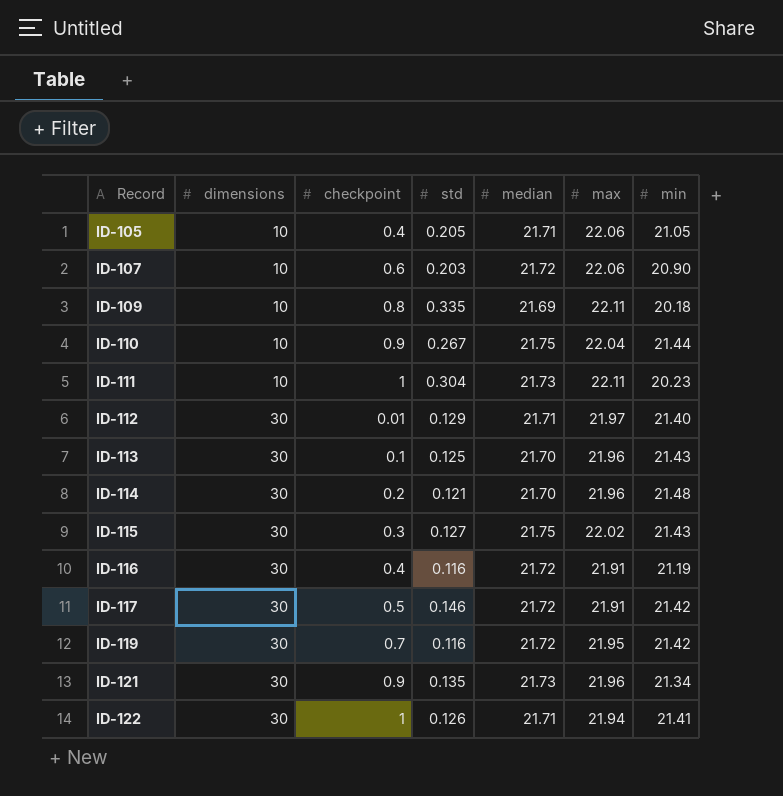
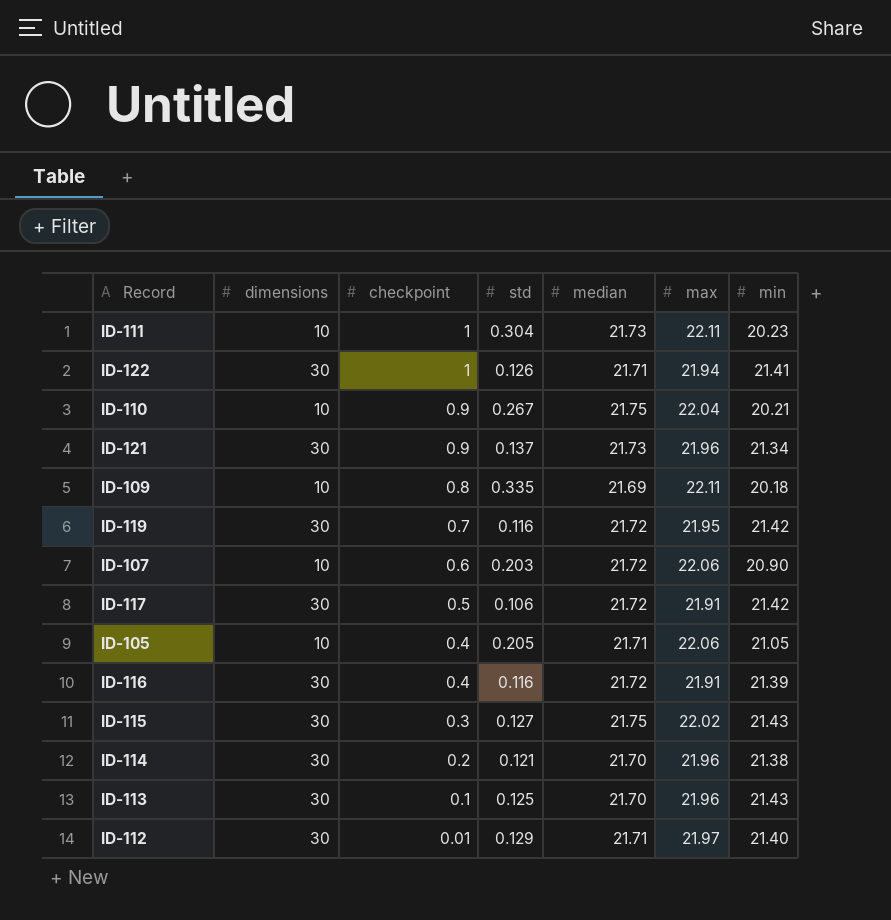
row order: Record ascending -> checkpoint descending
ID-110 | min: 21.44 -> 20.21
ID-121 | std: 0.135 -> 0.137
ID-117 | std: 0.146 -> 0.106
ID-116 | min: 21.19 -> 21.39
ID-114 | min: 21.48 -> 21.38

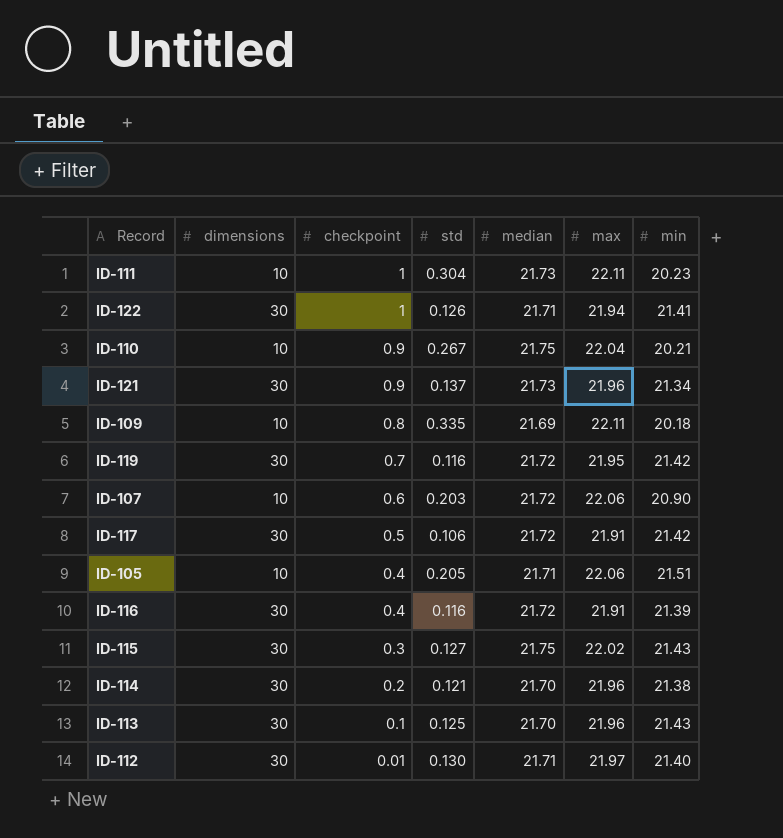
ID-105 | min: 21.05 -> 21.51
ID-112 | std: 0.129 -> 0.130

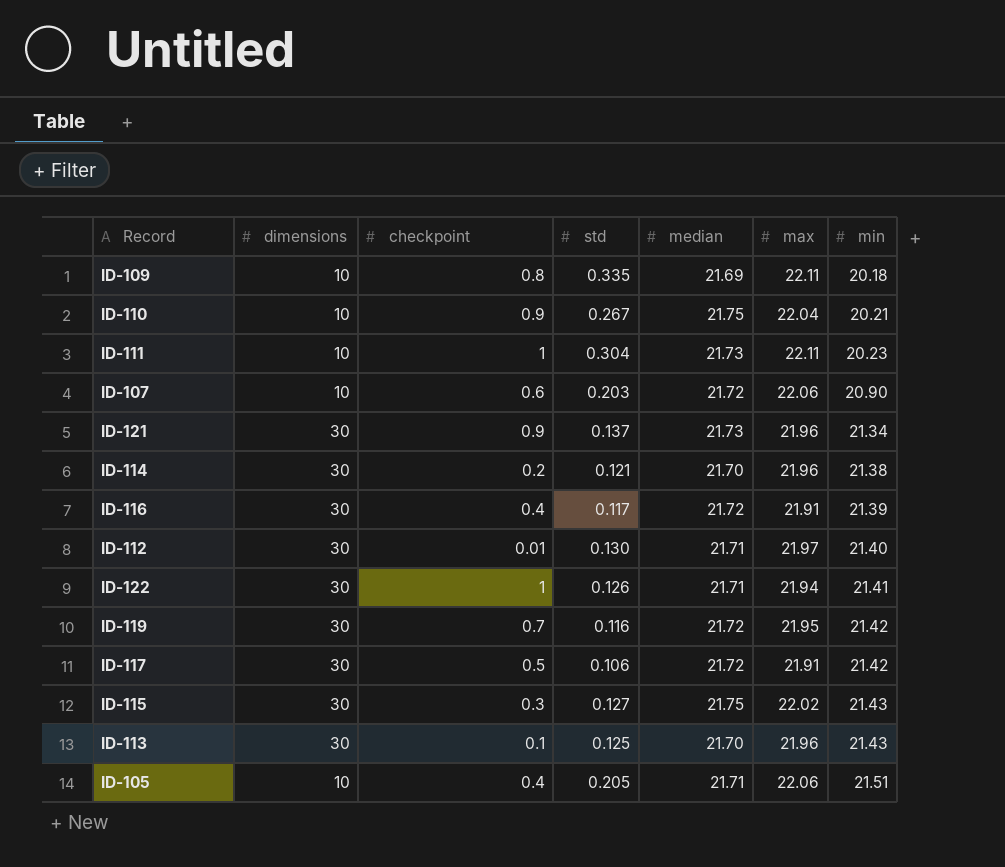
row order: checkpoint descending -> min ascending
ID-116 | std: 0.116 -> 0.117

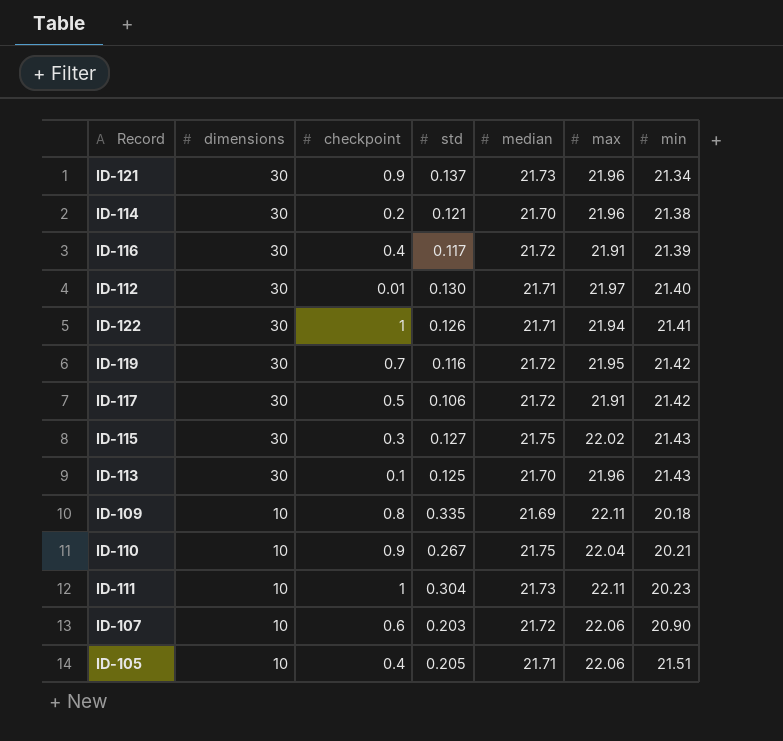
row order: min ascending -> dimensions descending

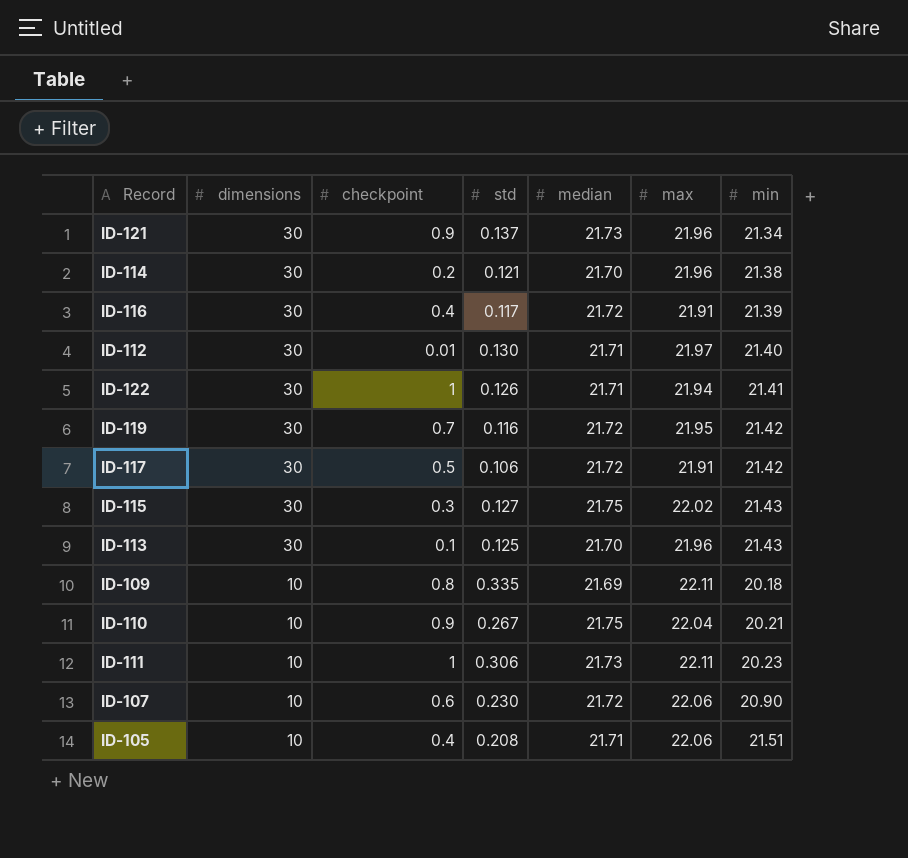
ID-111 | std: 0.304 -> 0.306
ID-107 | std: 0.203 -> 0.230
ID-105 | std: 0.205 -> 0.208

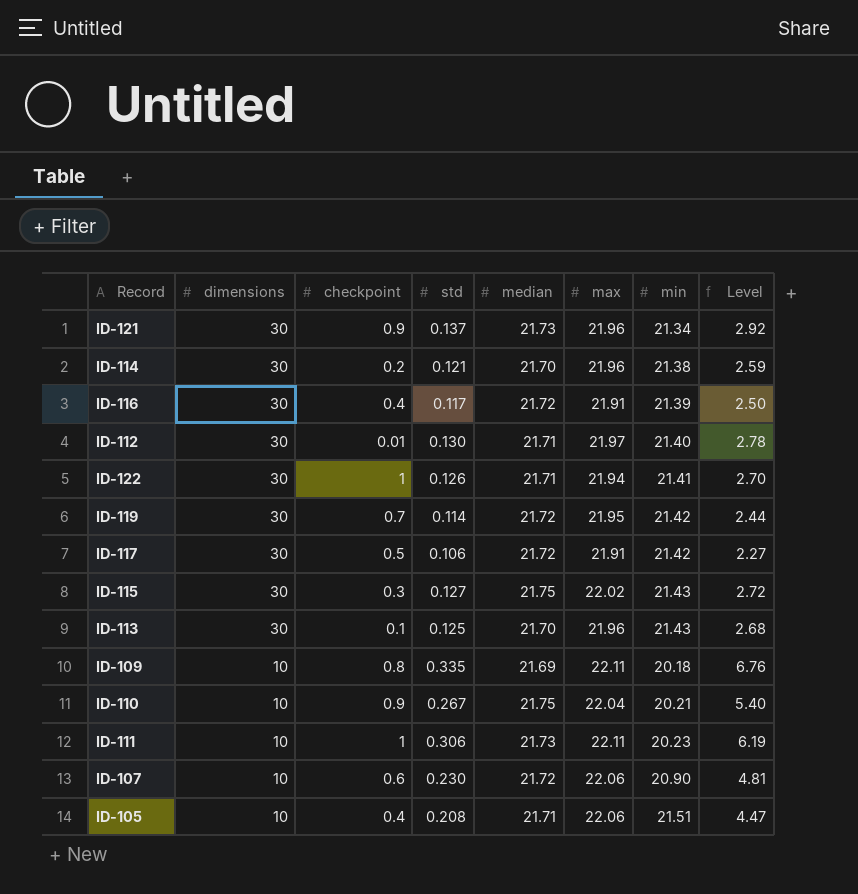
column Level | formula: none -> [std] * [min]
ID-119 | std: 0.116 -> 0.114

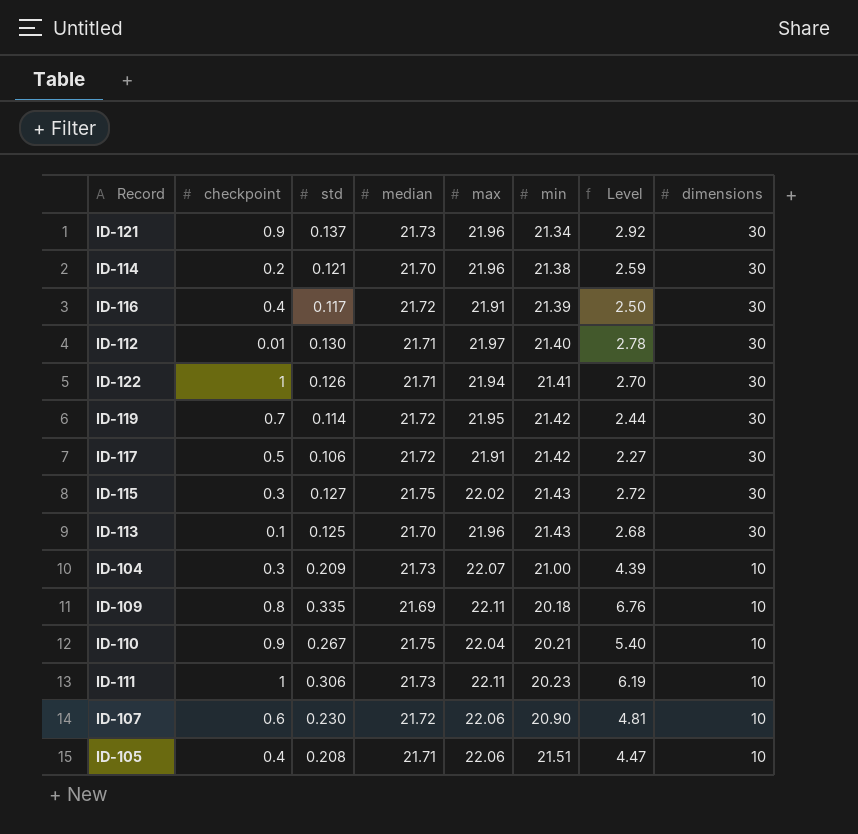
column dimensions | position: 2 -> 8
row ID-104: none -> 0.3 | 0.209 | 21.73 | 22.07 | 21.00 | 4.39 | 10

